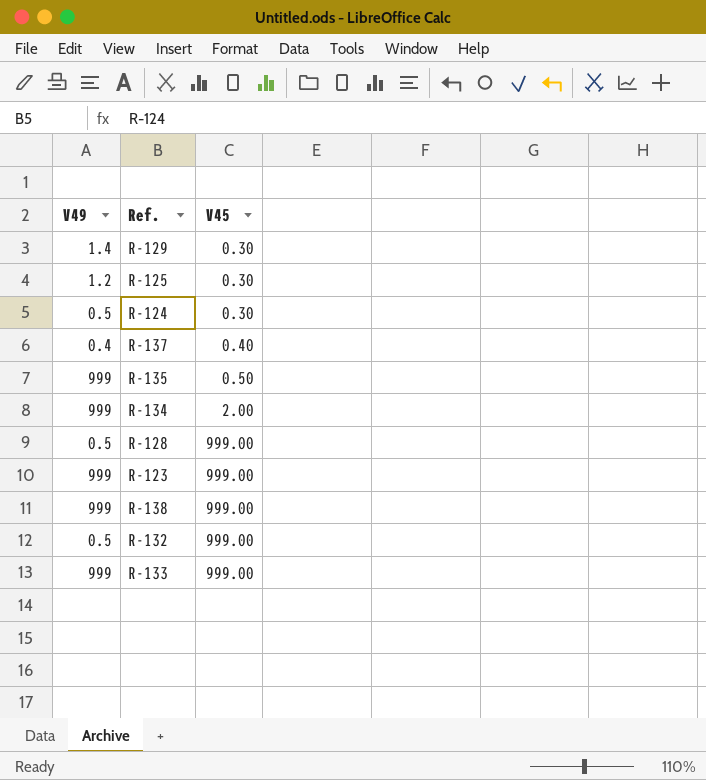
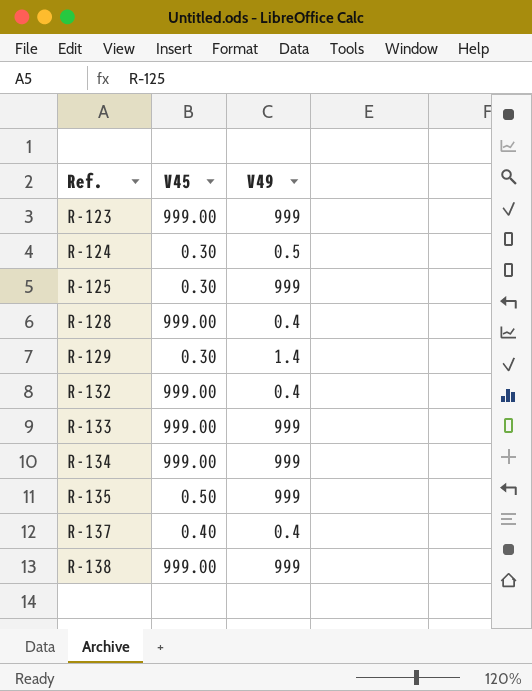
row order: V45 ascending -> Ref. ascending
column V49 | position: 1 -> 3
R-125 | V49: 1.2 -> 999
R-128 | V49: 0.5 -> 0.4
R-132 | V49: 0.5 -> 0.4
R-134 | V45: 2.00 -> 999.00

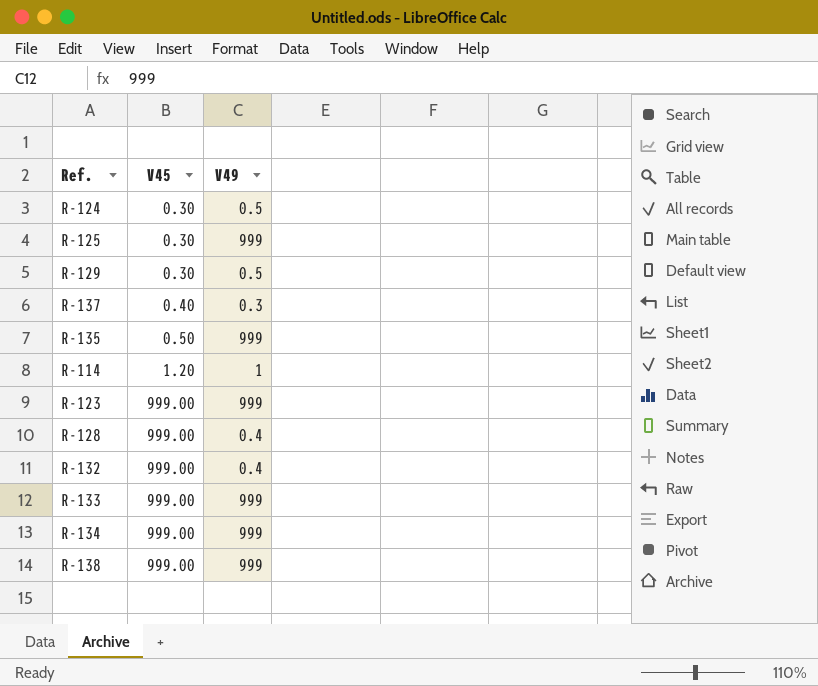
row order: Ref. ascending -> V45 ascending
R-129 | V49: 1.4 -> 0.5
R-137 | V49: 0.4 -> 0.3
row R-114: none -> 1.20 | 1

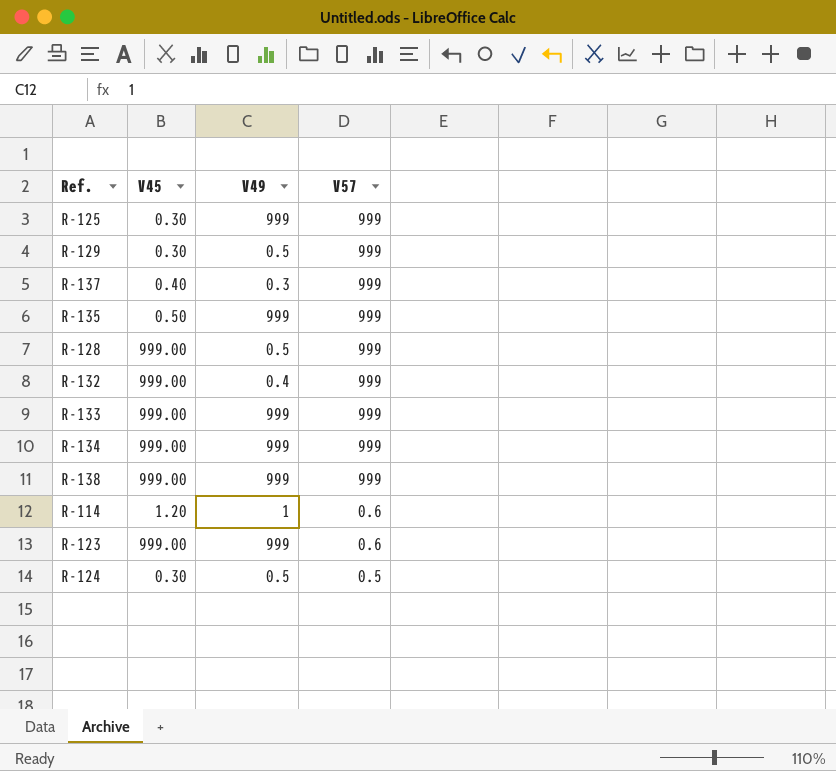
row order: V45 ascending -> V57 descending
column V57 | position: none -> 4
R-128 | V49: 0.4 -> 0.5

